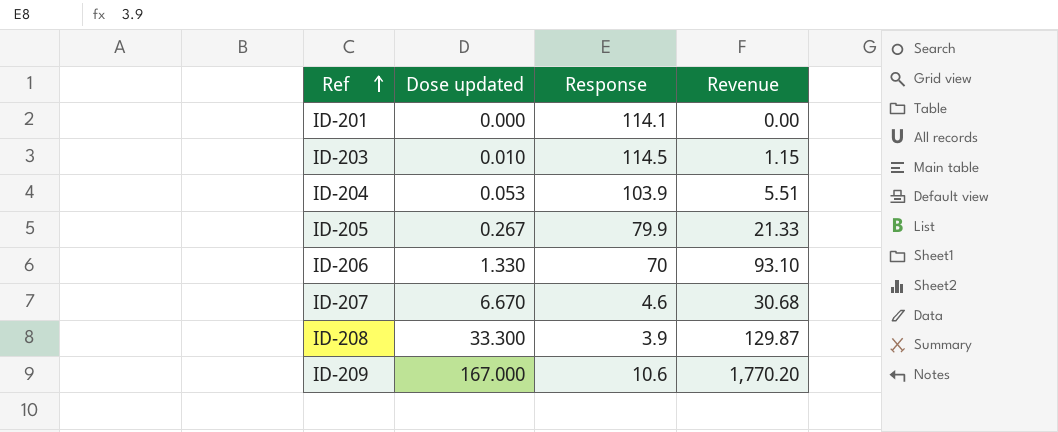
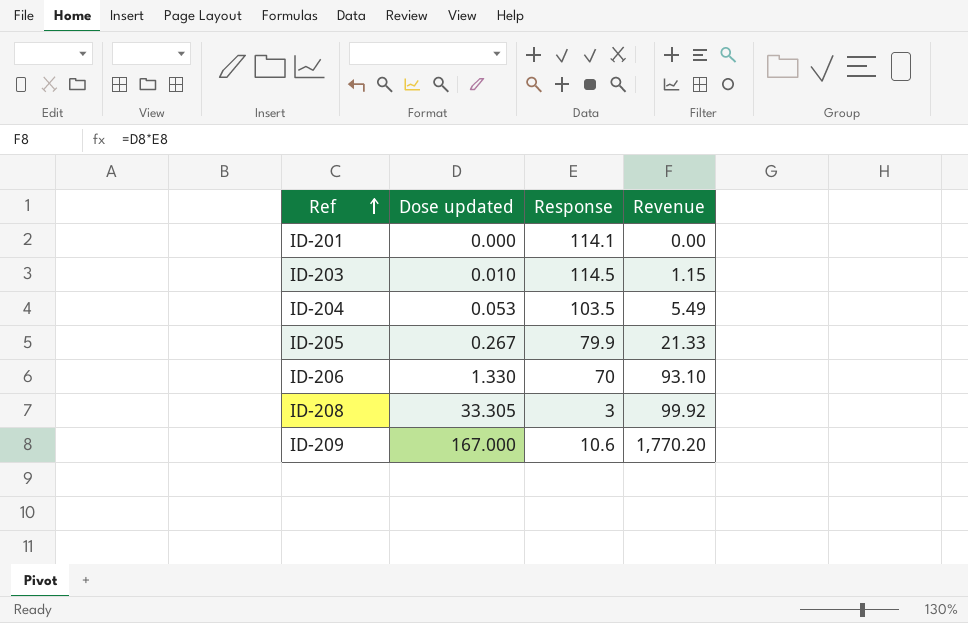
row ID-207: 6.670 | 4.6 | 30.68 -> none
ID-204 | Response: 103.9 -> 103.5
ID-204 | Revenue: 5.51 -> 5.49
ID-208 | Dose updated: 33.300 -> 33.305
ID-208 | Response: 3.9 -> 3
ID-208 | Revenue: 129.87 -> 99.92

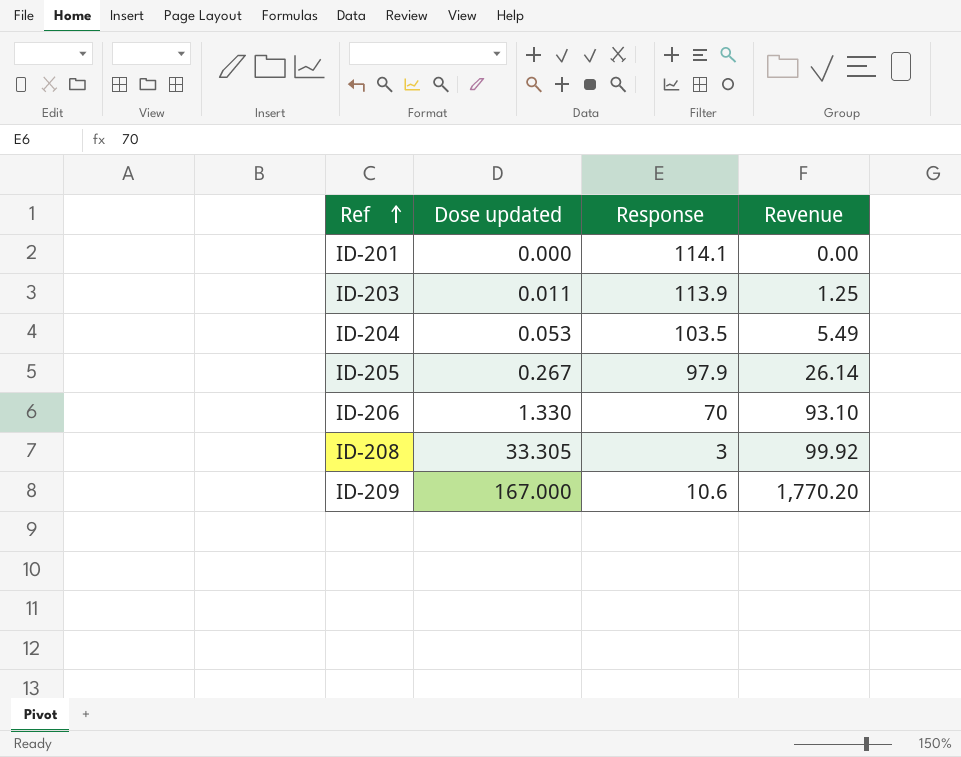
ID-203 | Dose updated: 0.010 -> 0.011
ID-203 | Response: 114.5 -> 113.9
ID-203 | Revenue: 1.15 -> 1.25
ID-205 | Response: 79.9 -> 97.9
ID-205 | Revenue: 21.33 -> 26.14

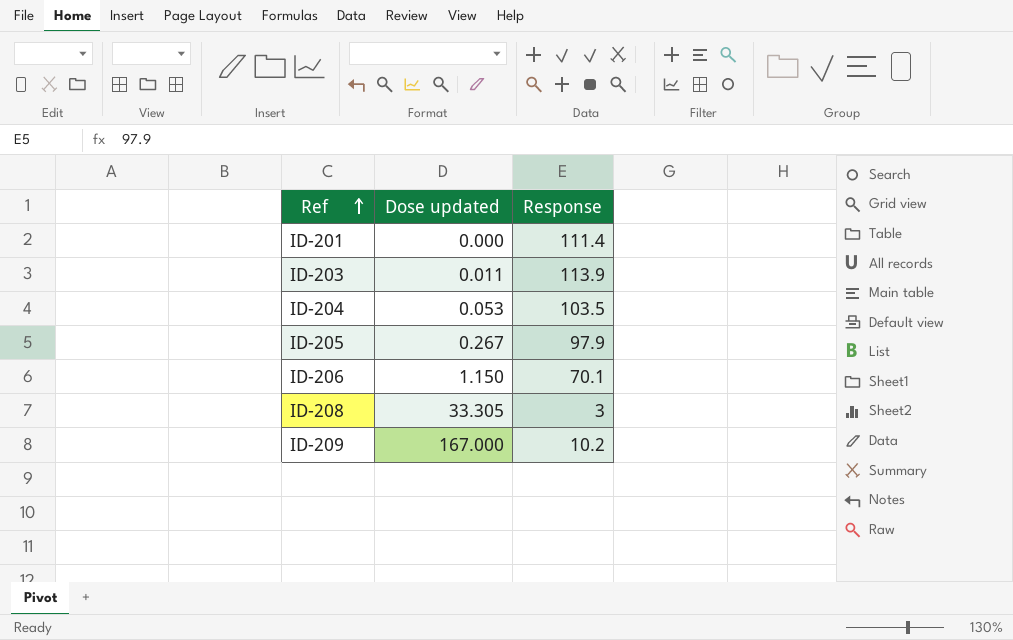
column Revenue | formula: [Dose updated] * [Response] -> none
ID-201 | Response: 114.1 -> 111.4
ID-206 | Dose updated: 1.330 -> 1.150
ID-206 | Response: 70 -> 70.1
ID-209 | Response: 10.6 -> 10.2

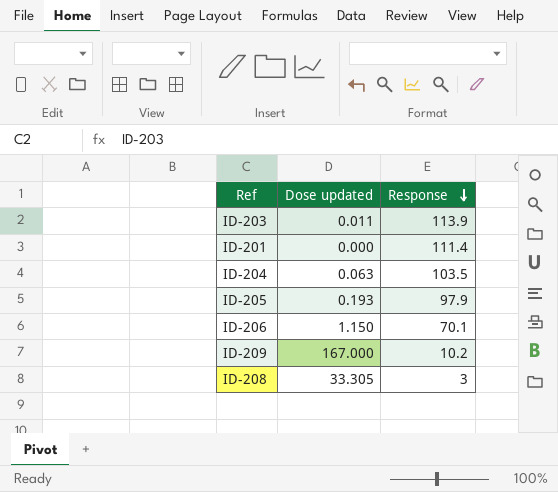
row order: Ref ascending -> Response descending
ID-204 | Dose updated: 0.053 -> 0.063
ID-205 | Dose updated: 0.267 -> 0.193

